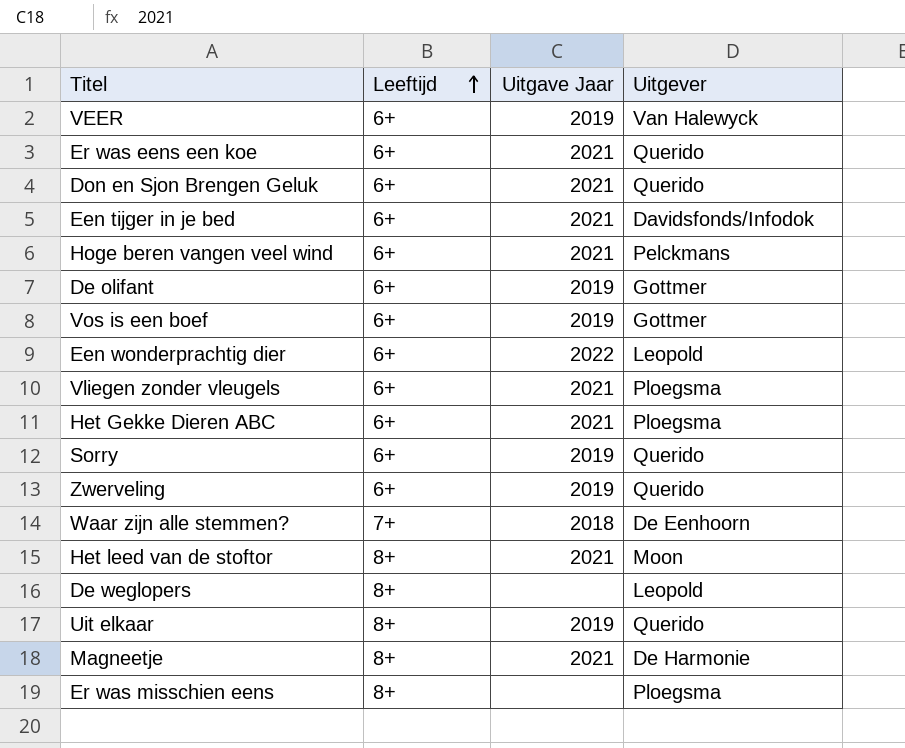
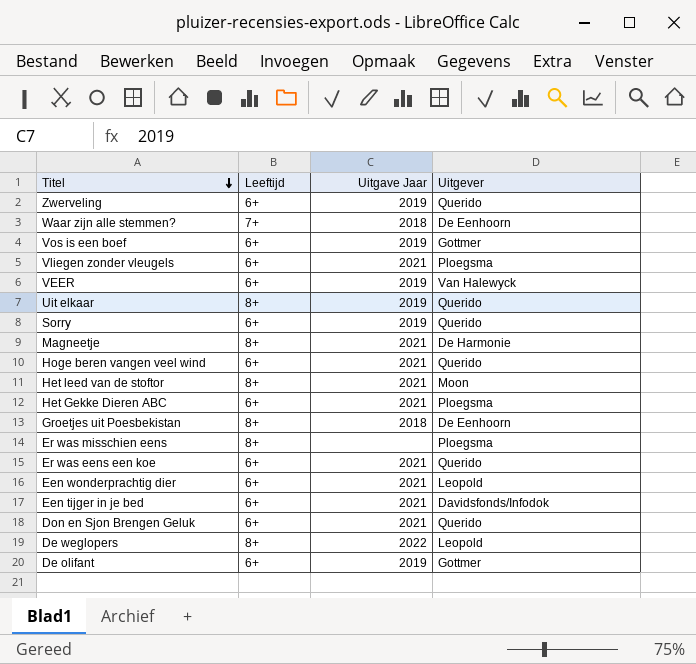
row order: Leeftijd ascending -> Titel descending
Hoge beren vangen veel wind | Uitgever: Pelckmans -> Querido
row Groetjes uit Poesbekistan: none -> 8+ | 2018 | De Eenhoorn
Een wonderprachtig dier | Uitgave Jaar: 2022 -> 2021
De weglopers | Uitgave Jaar: none -> 2022

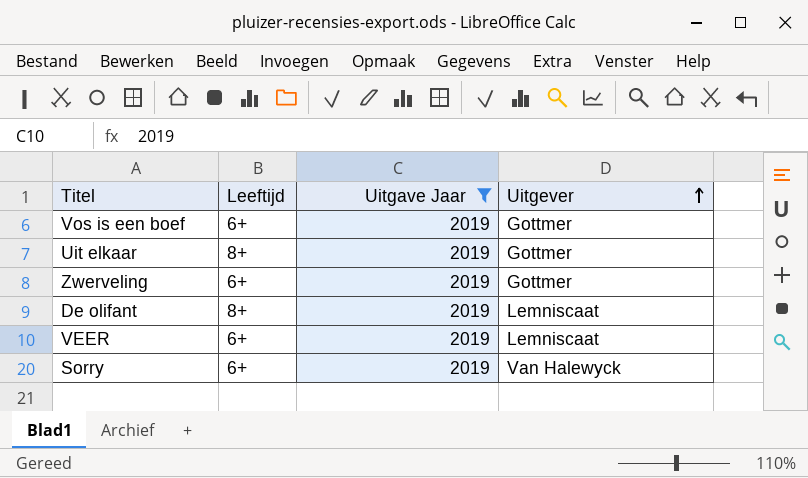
filter: none -> Uitgave Jaar = 2019
row order: Titel descending -> Uitgever ascending
Uit elkaar | Uitgever: Querido -> Gottmer
Zwerveling | Uitgever: Querido -> Gottmer
De olifant | Leeftijd: 6+ -> 8+
De olifant | Uitgever: Gottmer -> Lemniscaat
VEER | Uitgever: Van Halewyck -> Lemniscaat
Sorry | Uitgever: Querido -> Van Halewyck

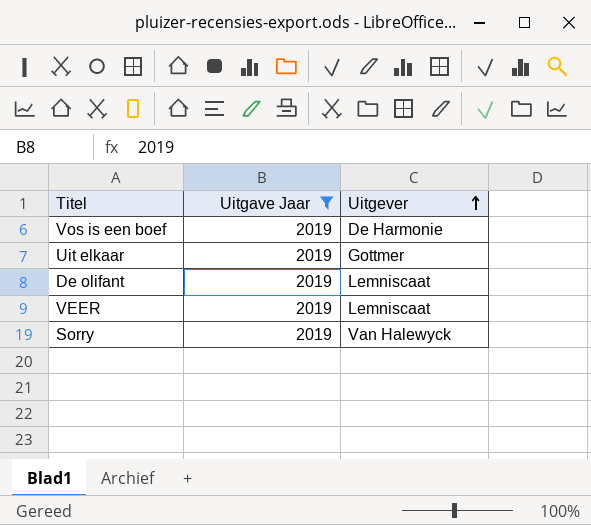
column Leeftijd | position: 2 -> none
row Zwerveling: 6+ | 2019 | Gottmer -> none
Vos is een boef | Uitgever: Gottmer -> De Harmonie

